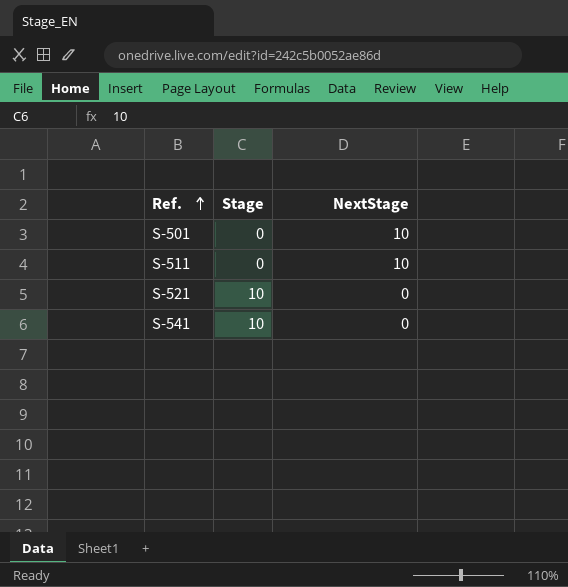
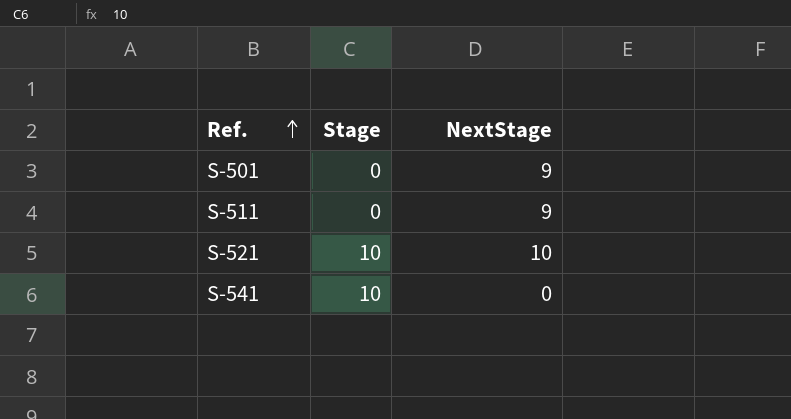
S-501 | NextStage: 10 -> 9
S-511 | NextStage: 10 -> 9
S-521 | NextStage: 0 -> 10

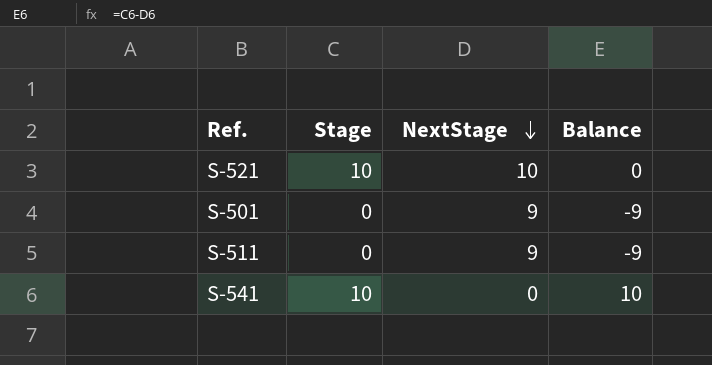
row order: Ref. ascending -> NextStage descending
column Balance | formula: none -> [Stage] - [NextStage]

